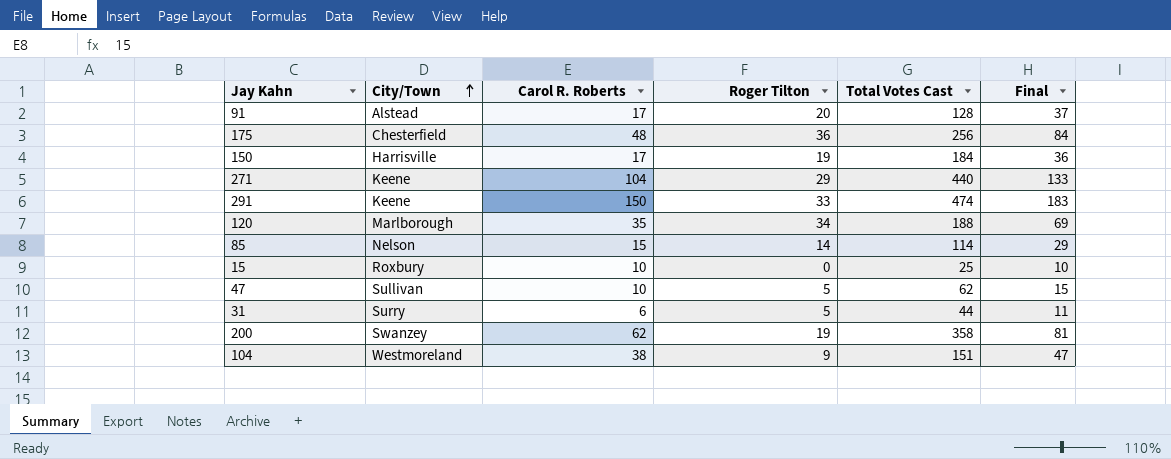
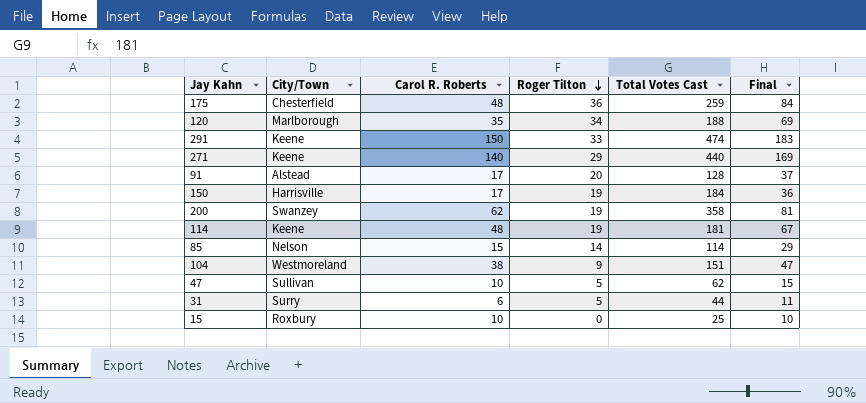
row order: City/Town ascending -> Roger Tilton descending
175 | Total Votes Cast: 256 -> 259
271 | Carol R. Roberts: 104 -> 140
271 | Final: 133 -> 169
row 114: none -> Keene | 48 | 19 | 181 | 67

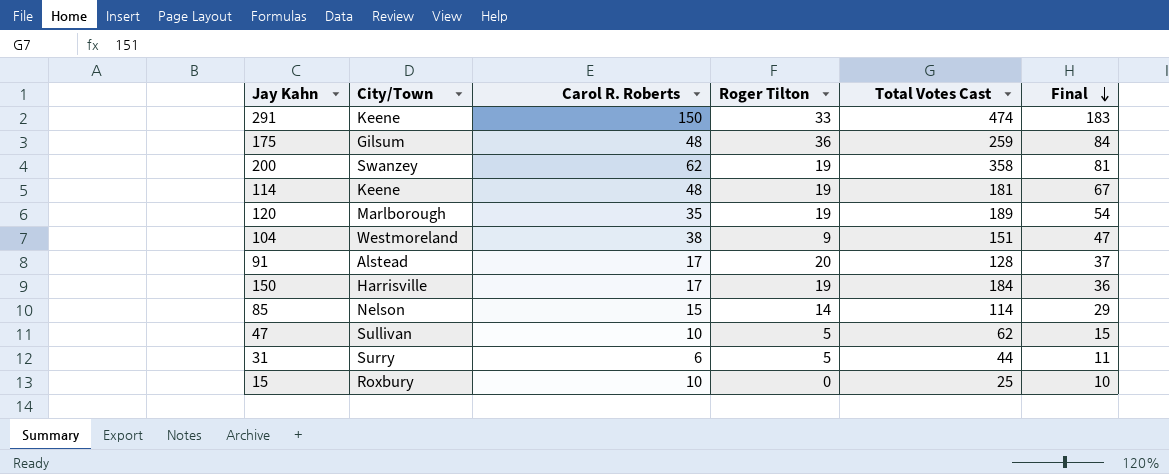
row order: Roger Tilton descending -> Final descending
row 271: Keene | 140 | 29 | 440 | 169 -> none
175 | City/Town: Chesterfield -> Gilsum
120 | Roger Tilton: 34 -> 19
120 | Total Votes Cast: 188 -> 189
120 | Final: 69 -> 54

